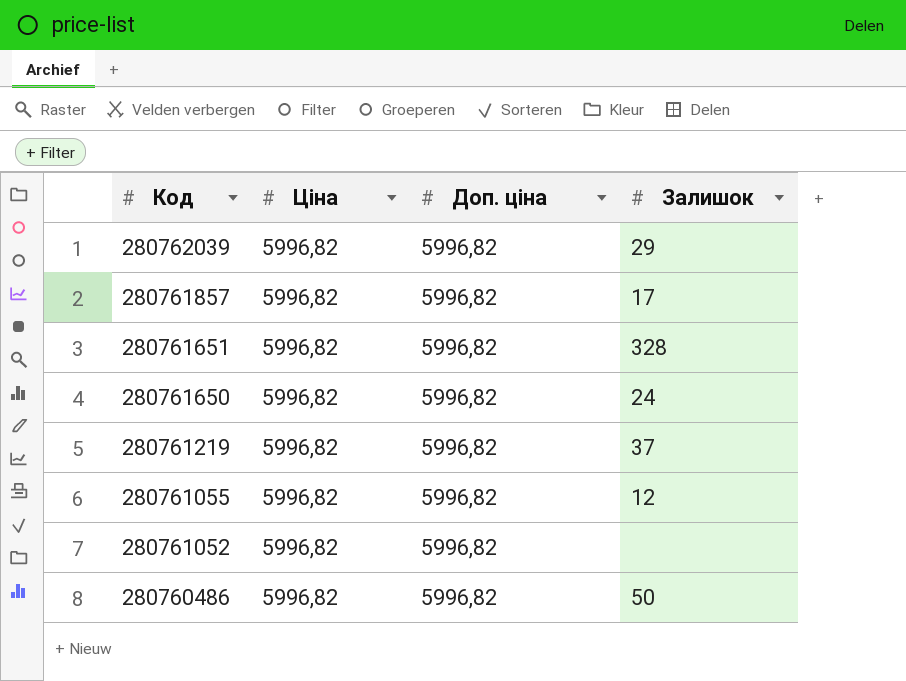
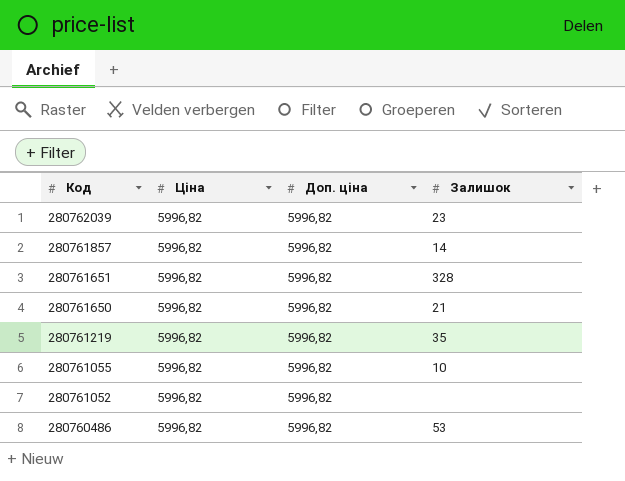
280762039 | Залишок: 29 -> 23
280761857 | Залишок: 17 -> 14
280761650 | Залишок: 24 -> 21
280761219 | Залишок: 37 -> 35
280761055 | Залишок: 12 -> 10
280760486 | Залишок: 50 -> 53

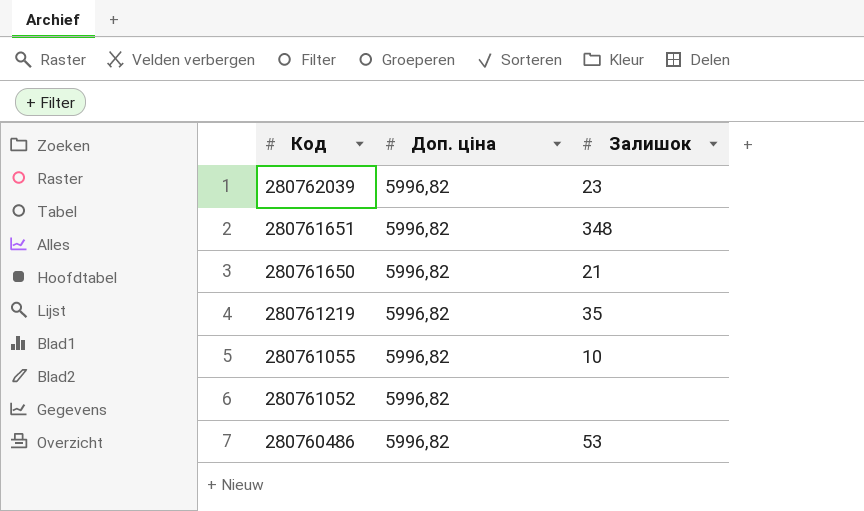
column Ціна | position: 2 -> none
row 280761857: 5996,82 | 5996,82 | 14 -> none
280761651 | Залишок: 328 -> 348

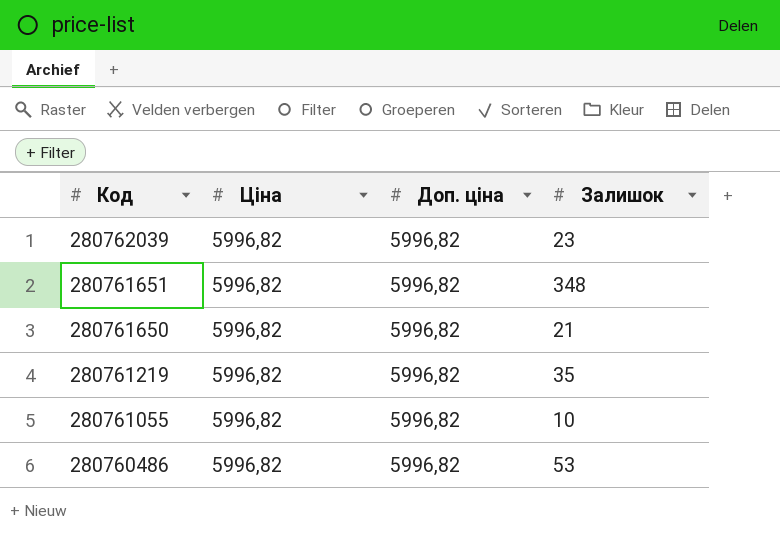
column Ціна | position: none -> 2
row 280761052: 5996,82 | none -> none

